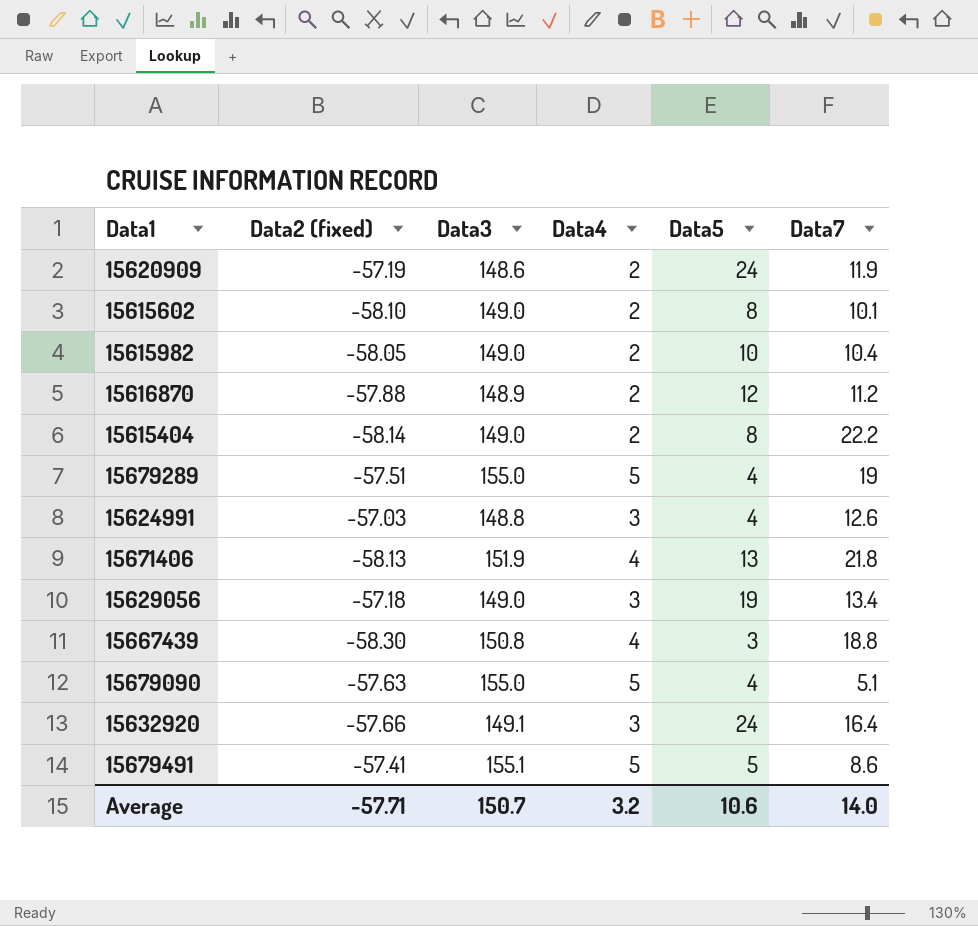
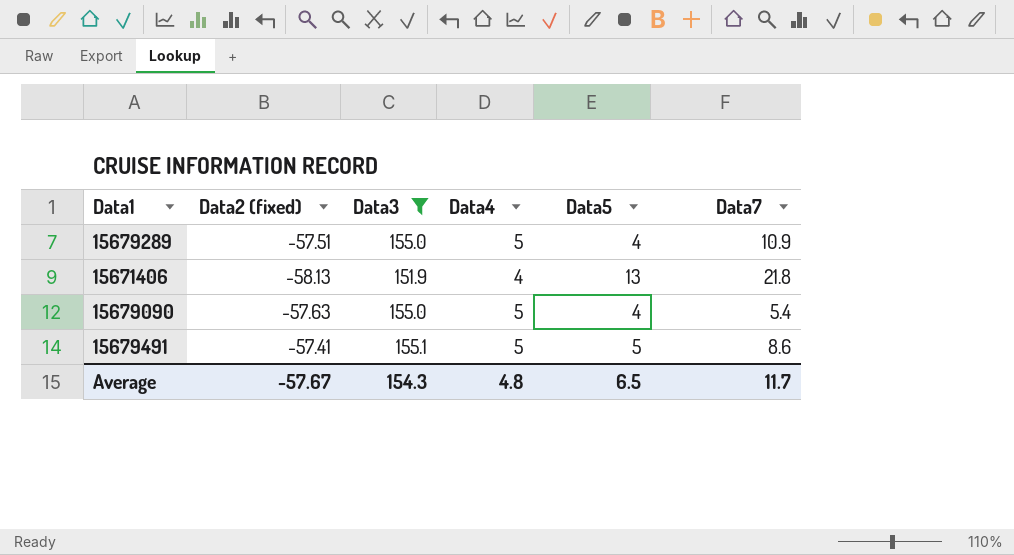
filter: none -> Data3 >= 151.9
15679289 | Data7: 19 -> 10.9
15679090 | Data7: 5.1 -> 5.4
Average | Data2 (fixed): -57.71 -> -57.67
Average | Data3: 150.7 -> 154.3
Average | Data4: 3.2 -> 4.8
Average | Data5: 10.6 -> 6.5
Average | Data7: 14.0 -> 11.7

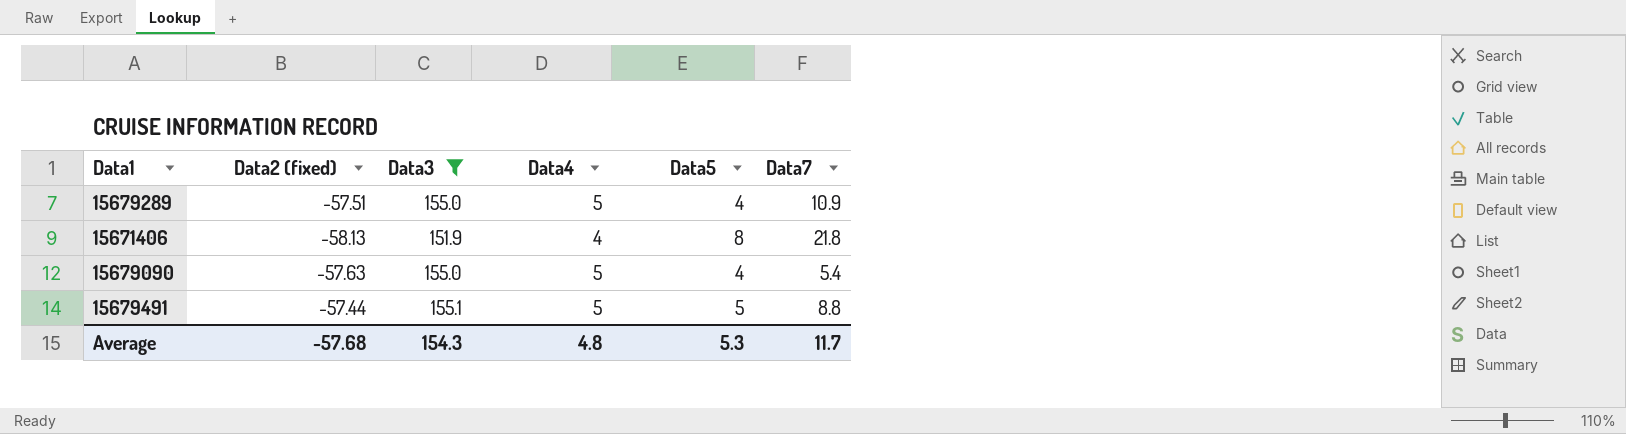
15671406 | Data5: 13 -> 8
15679491 | Data2 (fixed): -57.41 -> -57.44
15679491 | Data7: 8.6 -> 8.8
Average | Data2 (fixed): -57.67 -> -57.68
Average | Data5: 6.5 -> 5.3

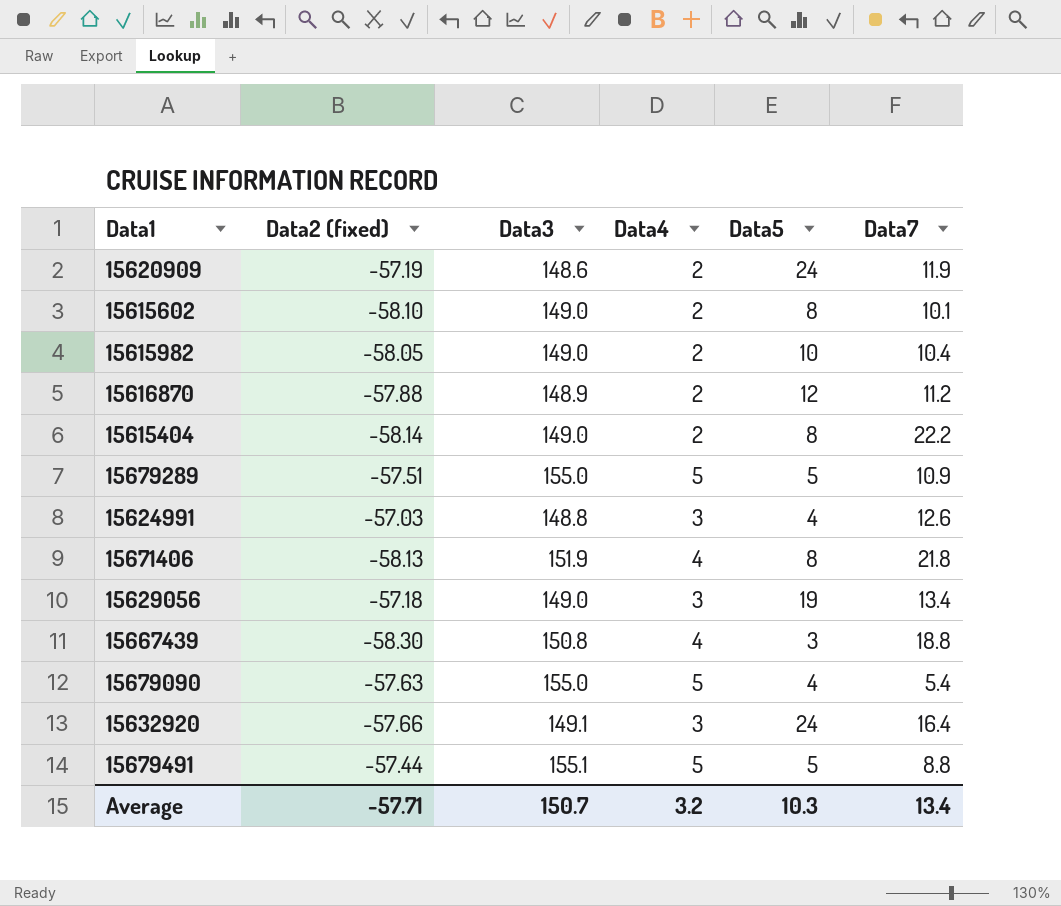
filter: Data3 >= 151.9 -> none
15679289 | Data5: 4 -> 5
Average | Data2 (fixed): -57.68 -> -57.71
Average | Data3: 154.3 -> 150.7
Average | Data4: 4.8 -> 3.2
Average | Data5: 5.3 -> 10.3
Average | Data7: 11.7 -> 13.4

